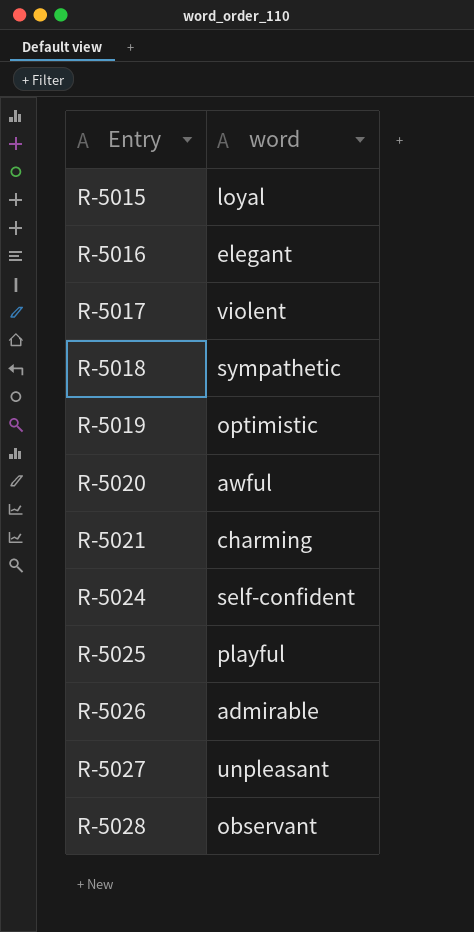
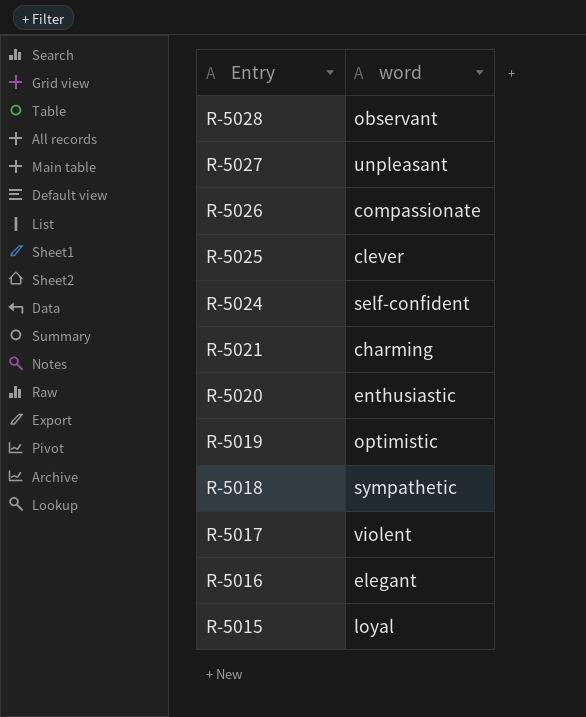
row order: Entry ascending -> Entry descending
R-5026 | word: admirable -> compassionate
R-5025 | word: playful -> clever
R-5020 | word: awful -> enthusiastic

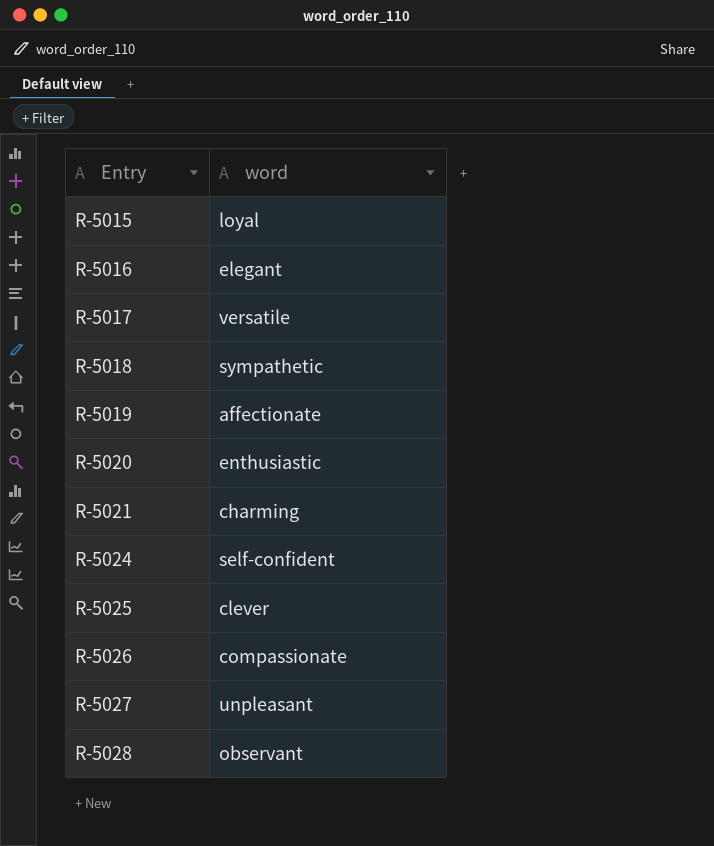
row order: Entry descending -> Entry ascending
R-5017 | word: violent -> versatile
R-5019 | word: optimistic -> affectionate

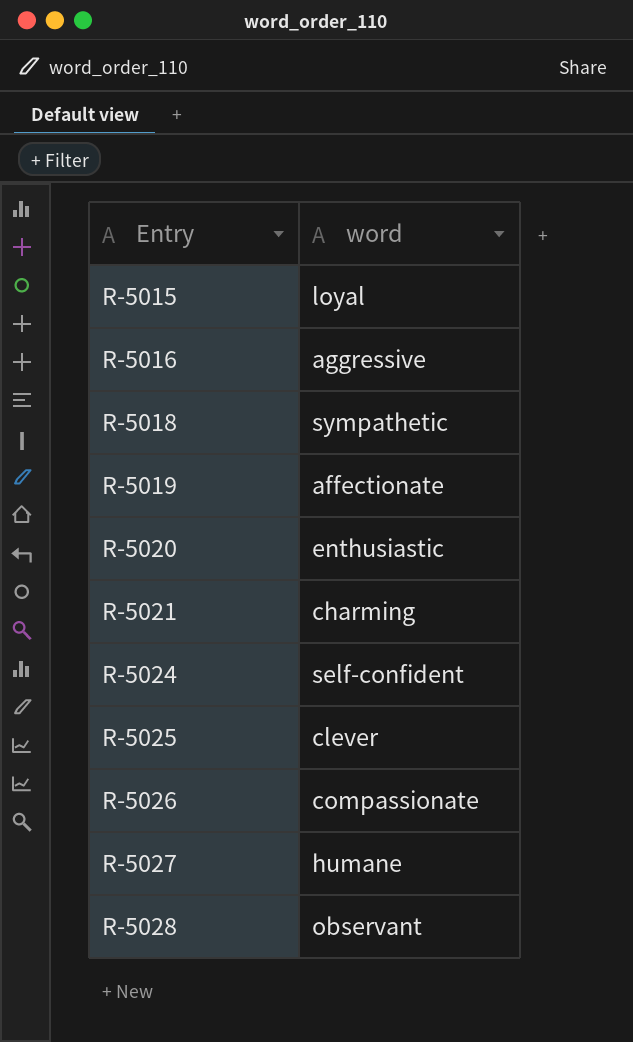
row R-5017: versatile -> none
R-5016 | word: elegant -> aggressive
R-5027 | word: unpleasant -> humane

